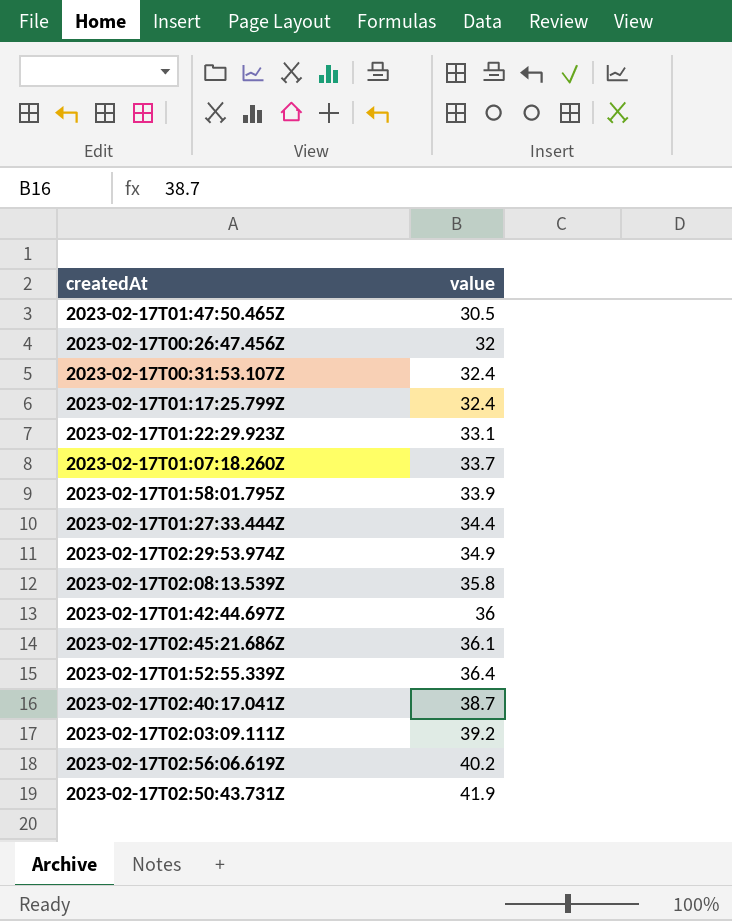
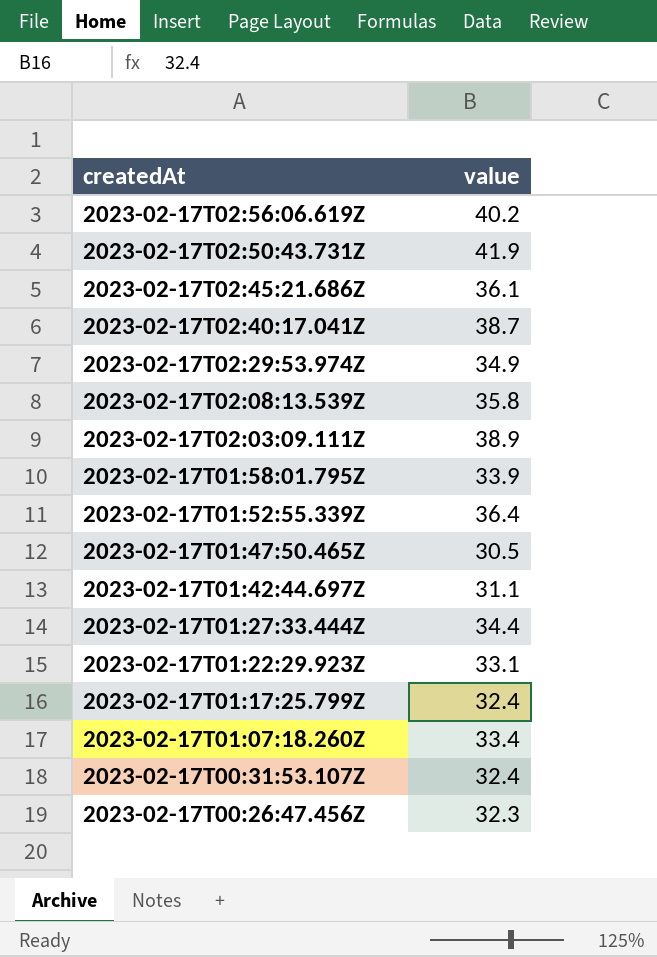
row order: value ascending -> createdAt descending
2023-02-17T02:03:09.111Z | value: 39.2 -> 38.9
2023-02-17T01:42:44.697Z | value: 36 -> 31.1
2023-02-17T01:07:18.260Z | value: 33.7 -> 33.4
2023-02-17T00:26:47.456Z | value: 32 -> 32.3

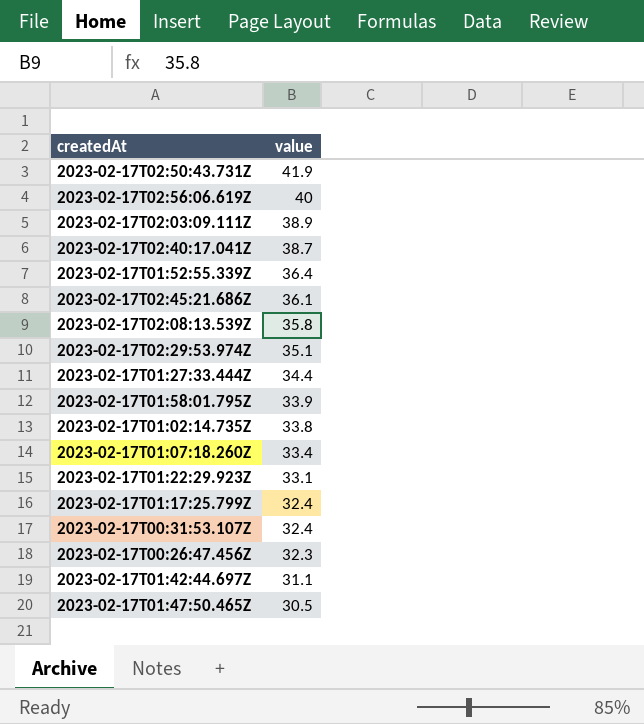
row order: createdAt descending -> value descending
2023-02-17T02:56:06.619Z | value: 40.2 -> 40
2023-02-17T02:29:53.974Z | value: 34.9 -> 35.1
row 2023-02-17T01:02:14.735Z: none -> 33.8

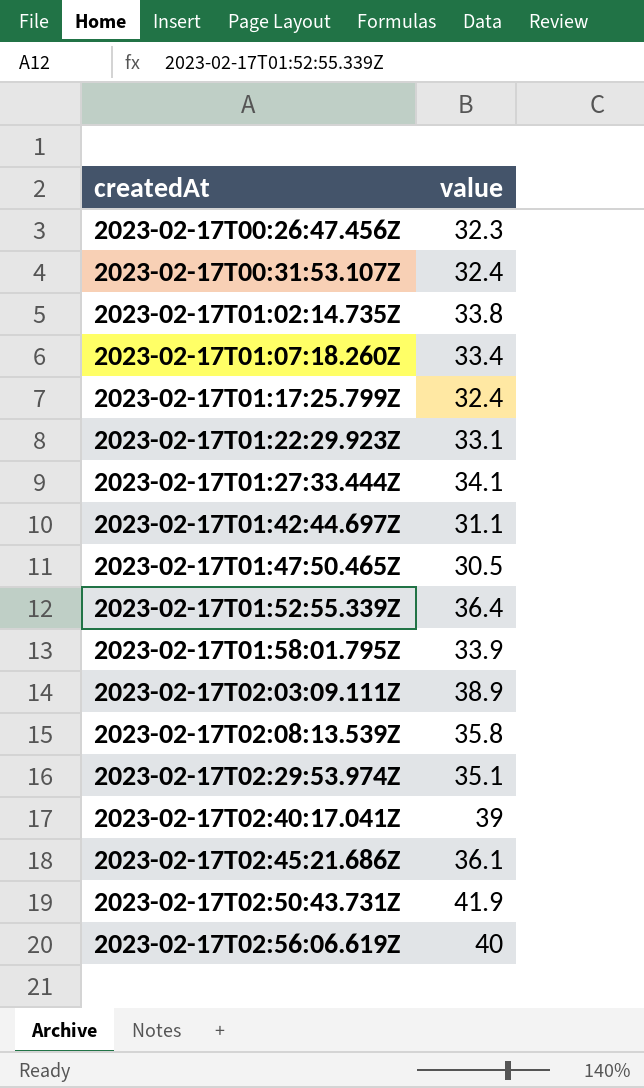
row order: value descending -> createdAt ascending
2023-02-17T01:27:33.444Z | value: 34.4 -> 34.1
2023-02-17T02:40:17.041Z | value: 38.7 -> 39

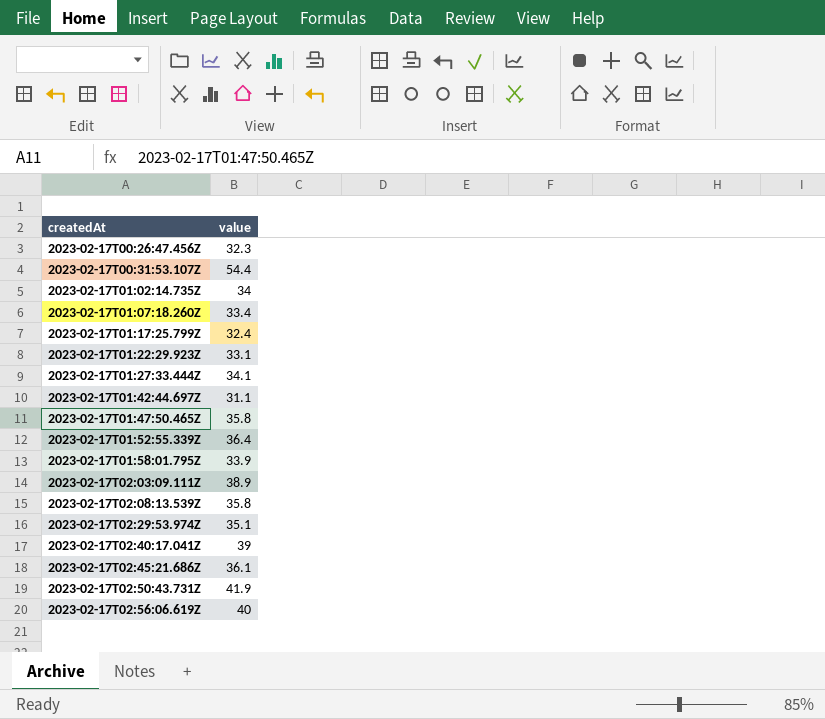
2023-02-17T00:31:53.107Z | value: 32.4 -> 54.4
2023-02-17T01:02:14.735Z | value: 33.8 -> 34
2023-02-17T01:47:50.465Z | value: 30.5 -> 35.8

